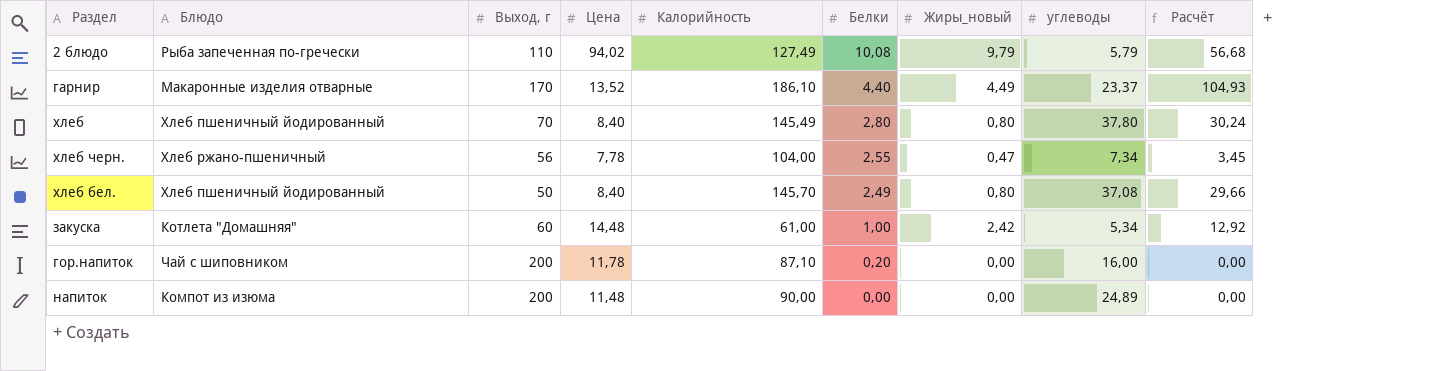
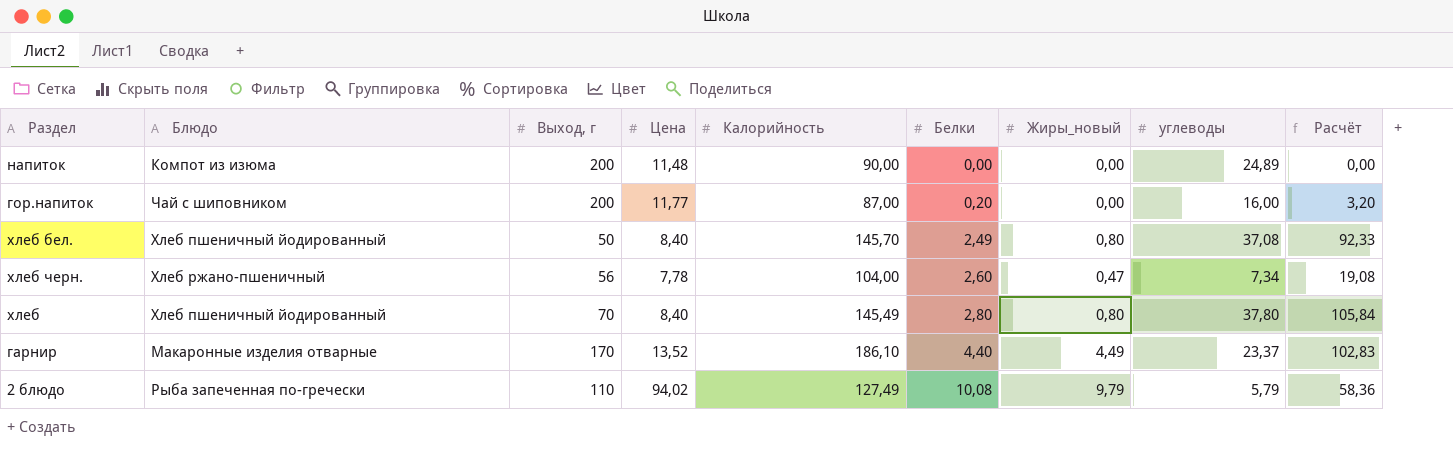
row order: Белки descending -> Белки ascending
column Расчёт | formula: [Жиры_новый] * [углеводы] -> [Белки] * [углеводы]
row закуска: Котлета "Домашняя" | 60 | 14,48 | 61,00 | 1,00 | 2,42 | 5,34 | 12,92 -> none
гор.напиток | Цена: 11,78 -> 11,77
гор.напиток | Калорийность: 87,10 -> 87,00
хлеб черн. | Белки: 2,55 -> 2,60

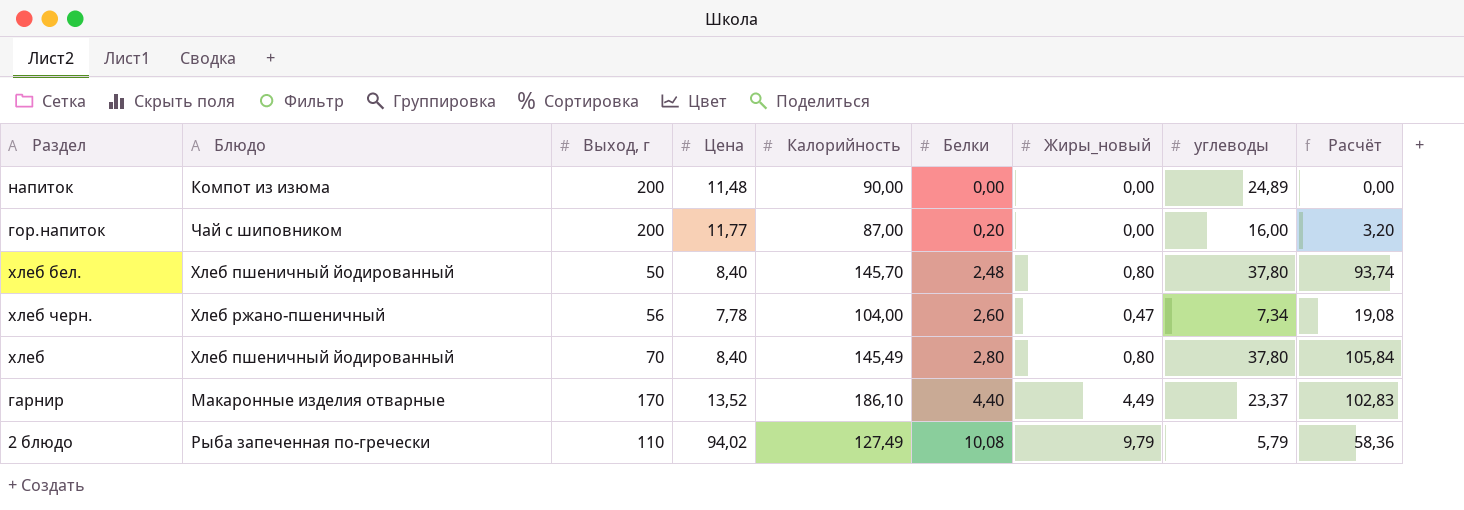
хлеб бел. | Белки: 2,49 -> 2,48
хлеб бел. | углеводы: 37,08 -> 37,80
хлеб бел. | Расчёт: 92,33 -> 93,74

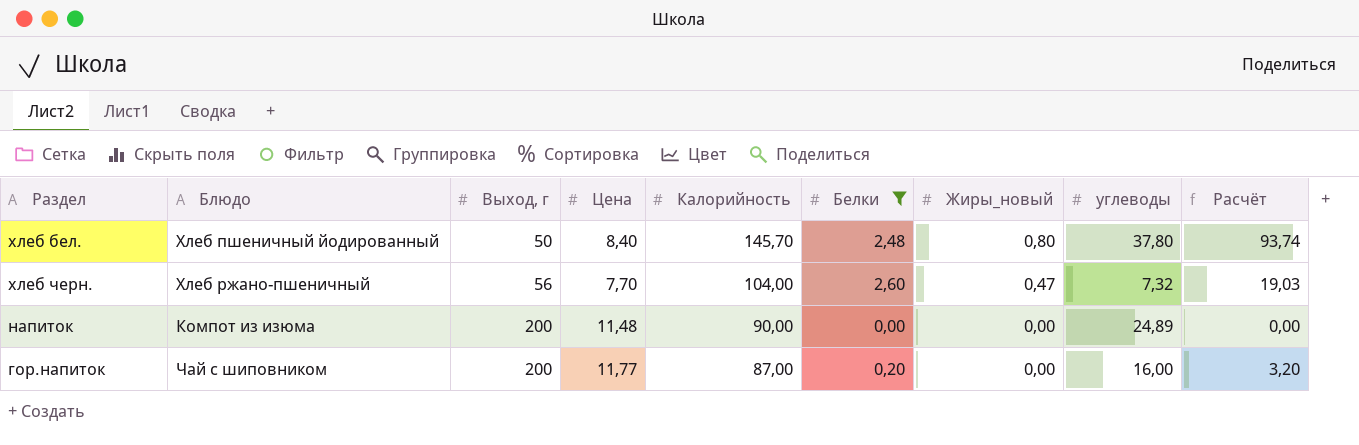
filter: none -> Белки <= 2,60
row order: Белки ascending -> Выход, г ascending
хлеб черн. | Цена: 7,78 -> 7,70
хлеб черн. | углеводы: 7,34 -> 7,32
хлеб черн. | Расчёт: 19,08 -> 19,03

